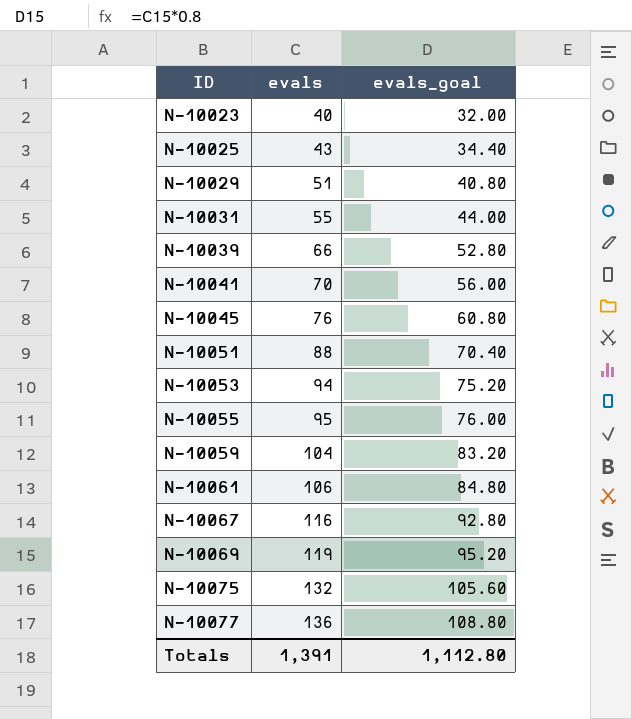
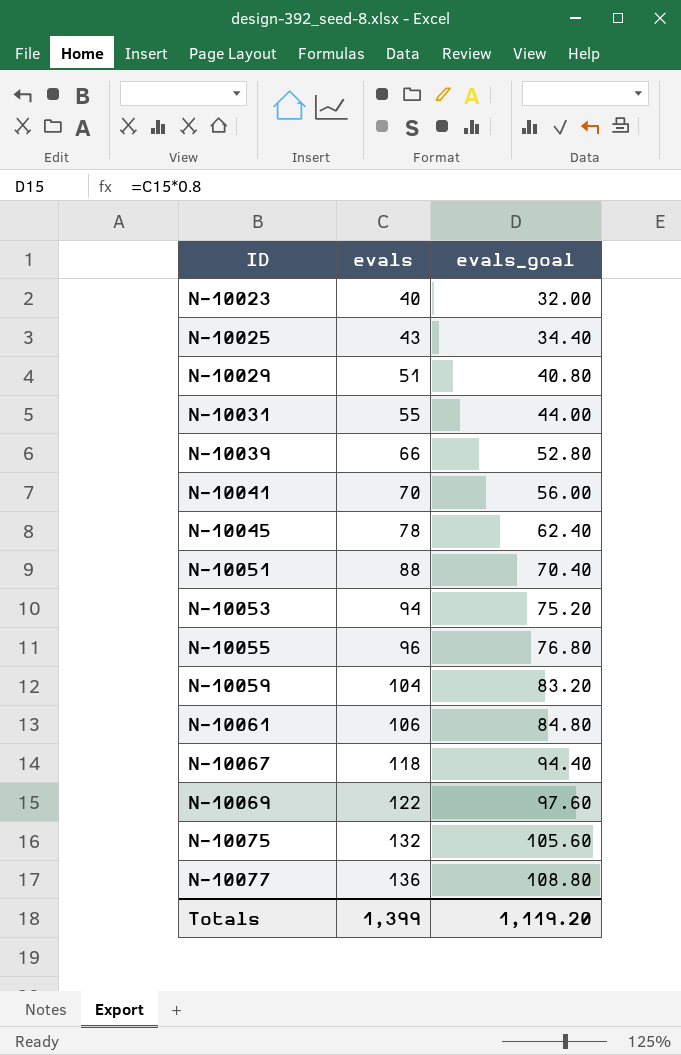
N-10045 | evals: 76 -> 78
N-10045 | evals_goal: 60.80 -> 62.40
N-10055 | evals: 95 -> 96
N-10055 | evals_goal: 76.00 -> 76.80
N-10067 | evals: 116 -> 118
N-10067 | evals_goal: 92.80 -> 94.40
N-10069 | evals: 119 -> 122
N-10069 | evals_goal: 95.20 -> 97.60
Totals | evals: 1,391 -> 1,399
Totals | evals_goal: 1,112.80 -> 1,119.20

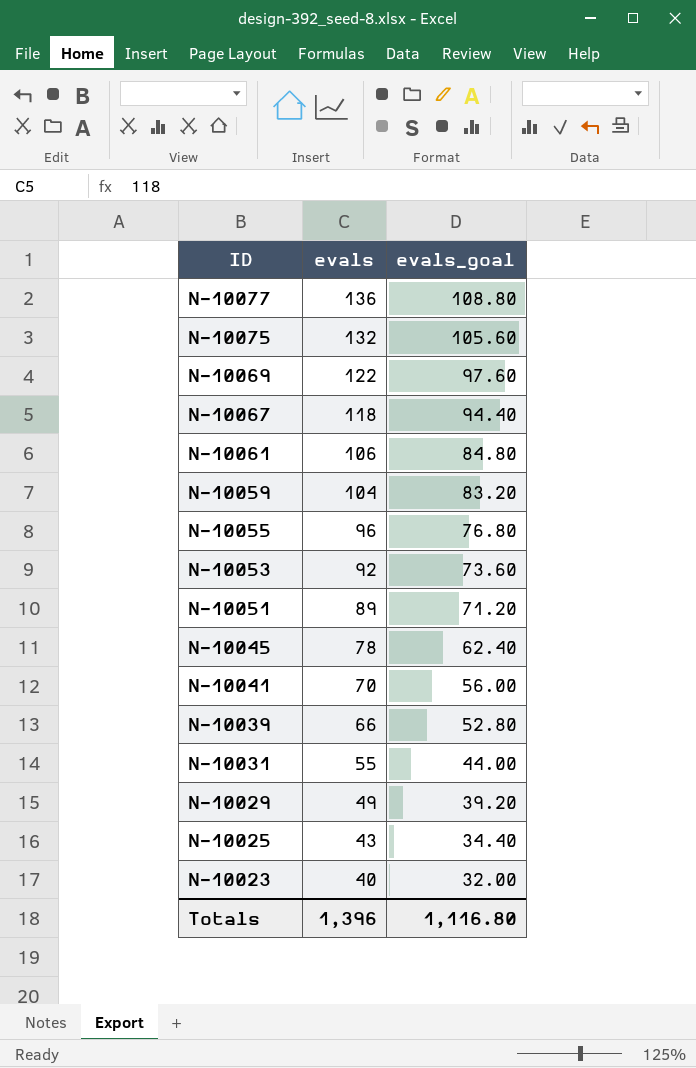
row order: ID ascending -> ID descending
N-10053 | evals: 94 -> 92
N-10053 | evals_goal: 75.20 -> 73.60
N-10051 | evals: 88 -> 89
N-10051 | evals_goal: 70.40 -> 71.20
N-10029 | evals: 51 -> 49
N-10029 | evals_goal: 40.80 -> 39.20
Totals | evals: 1,399 -> 1,396
Totals | evals_goal: 1,119.20 -> 1,116.80

